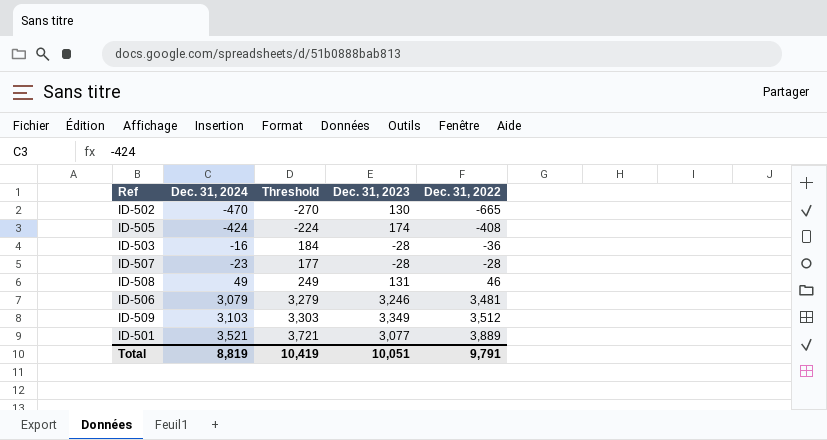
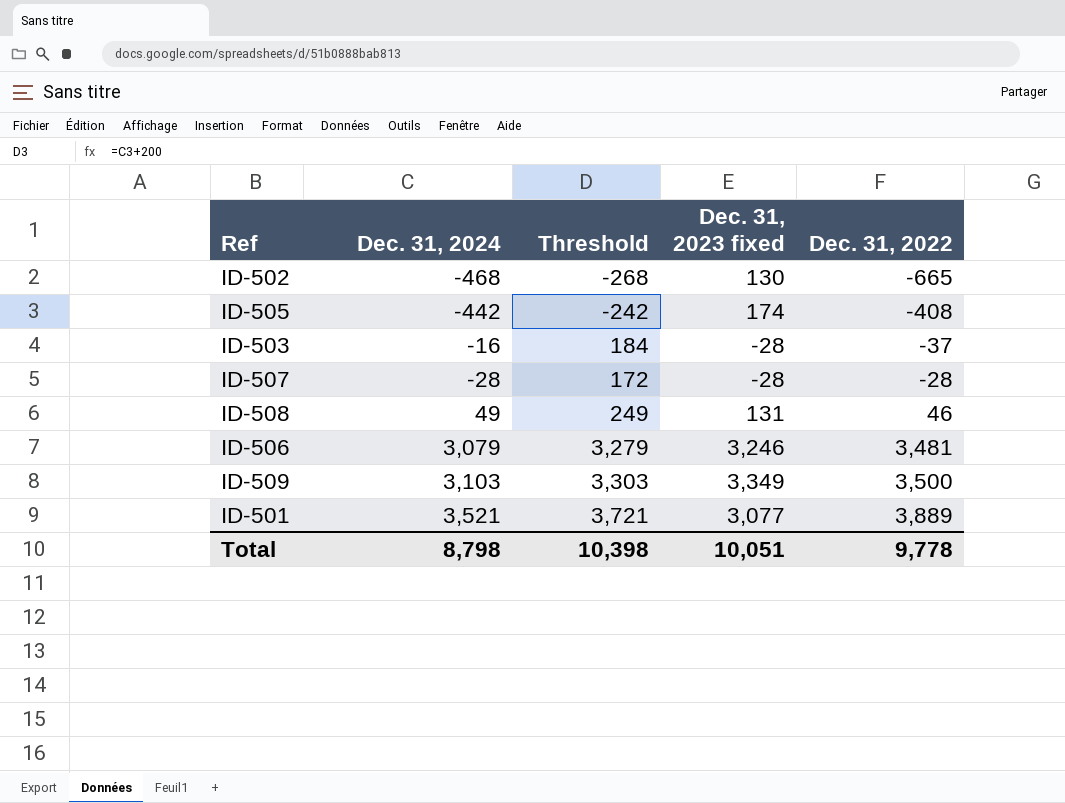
column name: Dec. 31, 2023 -> Dec. 31, 2023 fixed
ID-502 | Dec. 31, 2024: -470 -> -468
ID-502 | Threshold: -270 -> -268
ID-505 | Dec. 31, 2024: -424 -> -442
ID-505 | Threshold: -224 -> -242
ID-503 | Dec. 31, 2022: -36 -> -37
ID-507 | Dec. 31, 2024: -23 -> -28
ID-507 | Threshold: 177 -> 172
ID-509 | Dec. 31, 2022: 3,512 -> 3,500
Total | Dec. 31, 2024: 8,819 -> 8,798
Total | Threshold: 10,419 -> 10,398
Total | Dec. 31, 2022: 9,791 -> 9,778

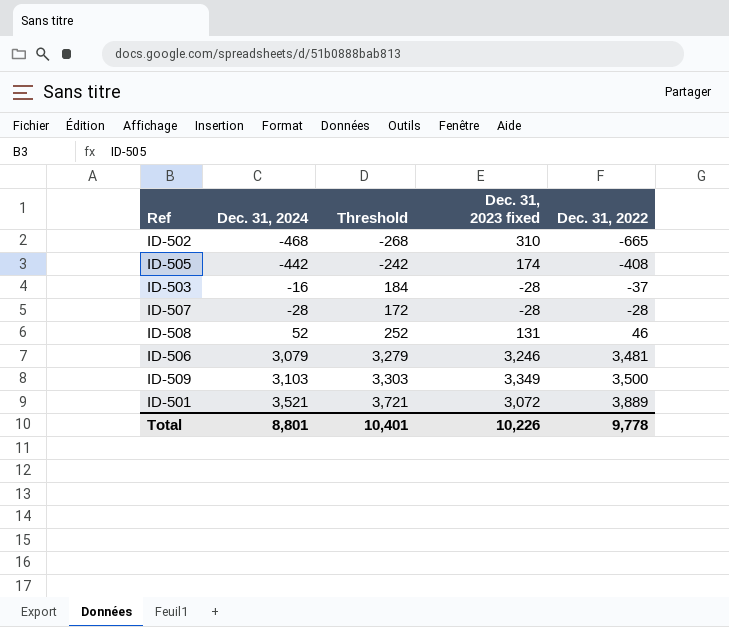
ID-502 | Dec. 31, 2023 fixed: 130 -> 310
ID-508 | Dec. 31, 2024: 49 -> 52
ID-508 | Threshold: 249 -> 252
ID-501 | Dec. 31, 2023 fixed: 3,077 -> 3,072
Total | Dec. 31, 2024: 8,798 -> 8,801
Total | Threshold: 10,398 -> 10,401
Total | Dec. 31, 2023 fixed: 10,051 -> 10,226

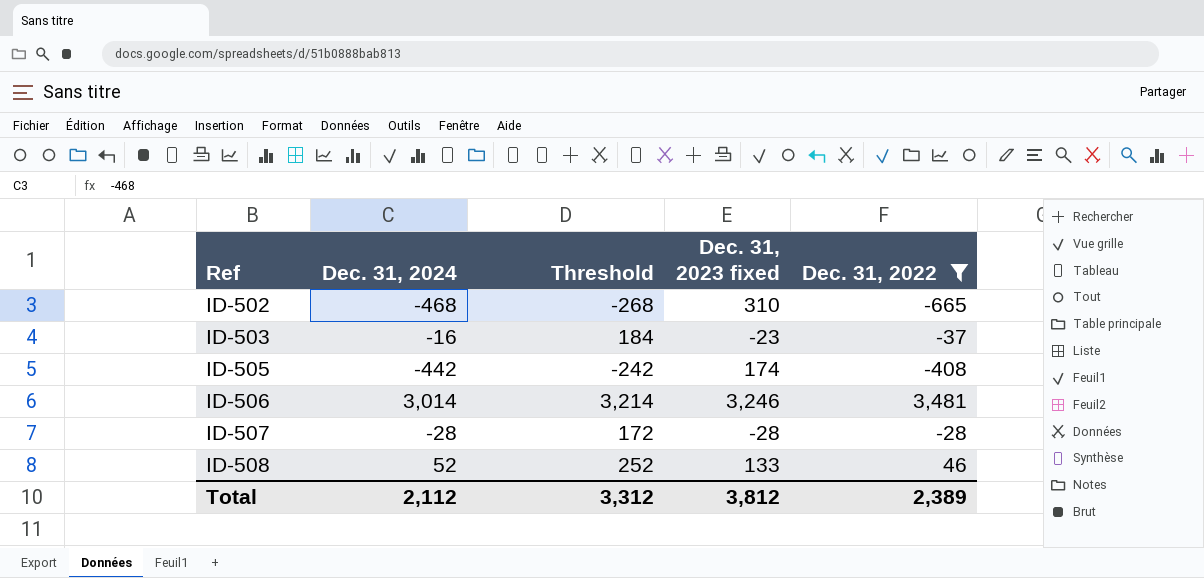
filter: none -> Dec. 31, 2022 <= 3,481
row order: Dec. 31, 2022 ascending -> Ref ascending
ID-503 | Dec. 31, 2023 fixed: -28 -> -23
ID-506 | Dec. 31, 2024: 3,079 -> 3,014
ID-506 | Threshold: 3,279 -> 3,214
ID-508 | Dec. 31, 2023 fixed: 131 -> 133
Total | Dec. 31, 2024: 8,801 -> 2,112
Total | Threshold: 10,401 -> 3,312
Total | Dec. 31, 2023 fixed: 10,226 -> 3,812
Total | Dec. 31, 2022: 9,778 -> 2,389

